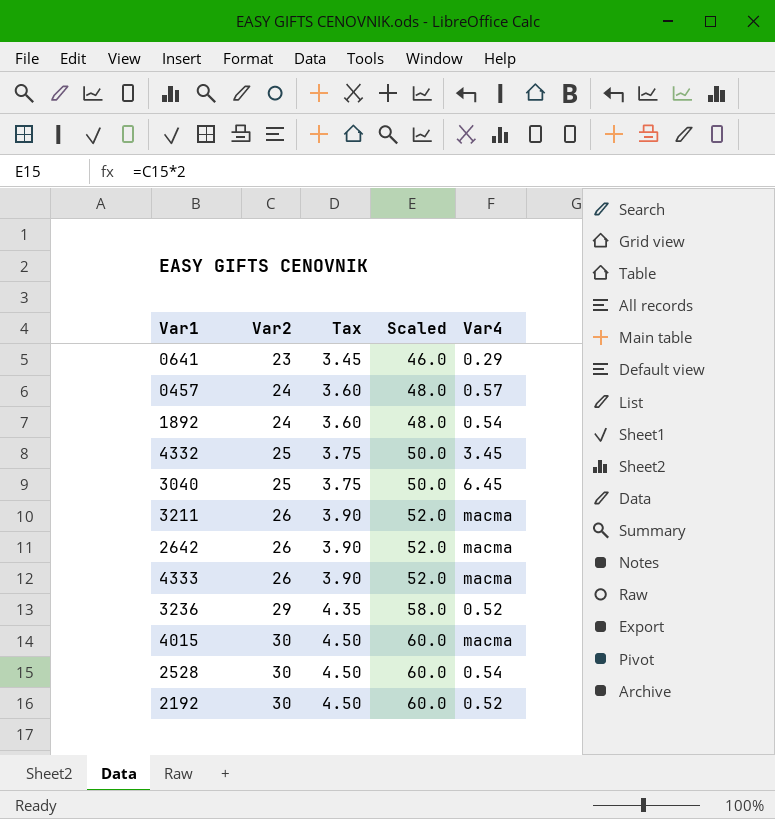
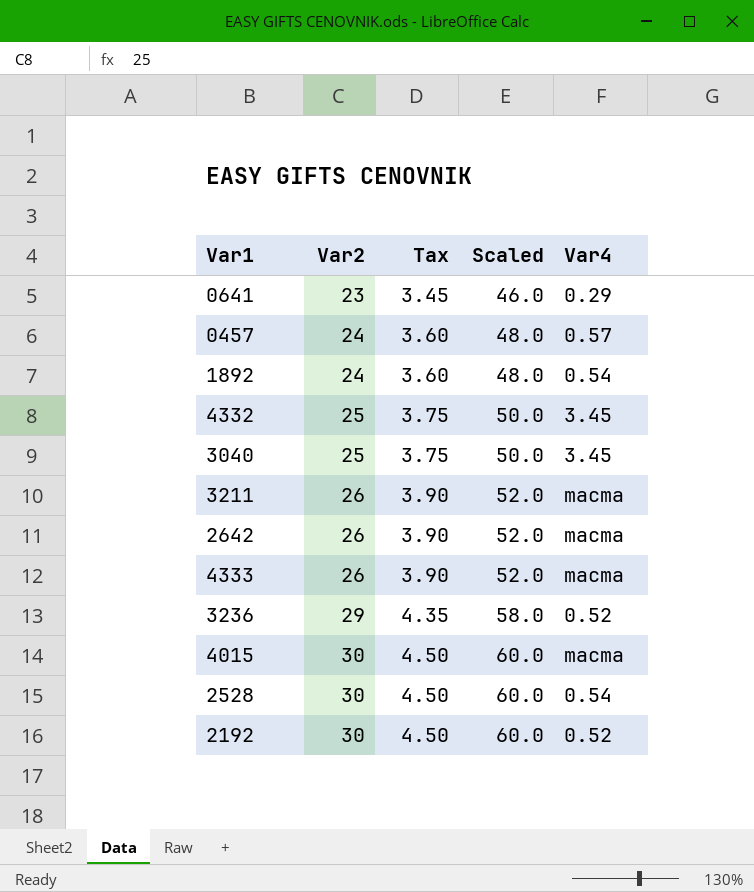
3040 | Var4: 6.45 -> 3.45

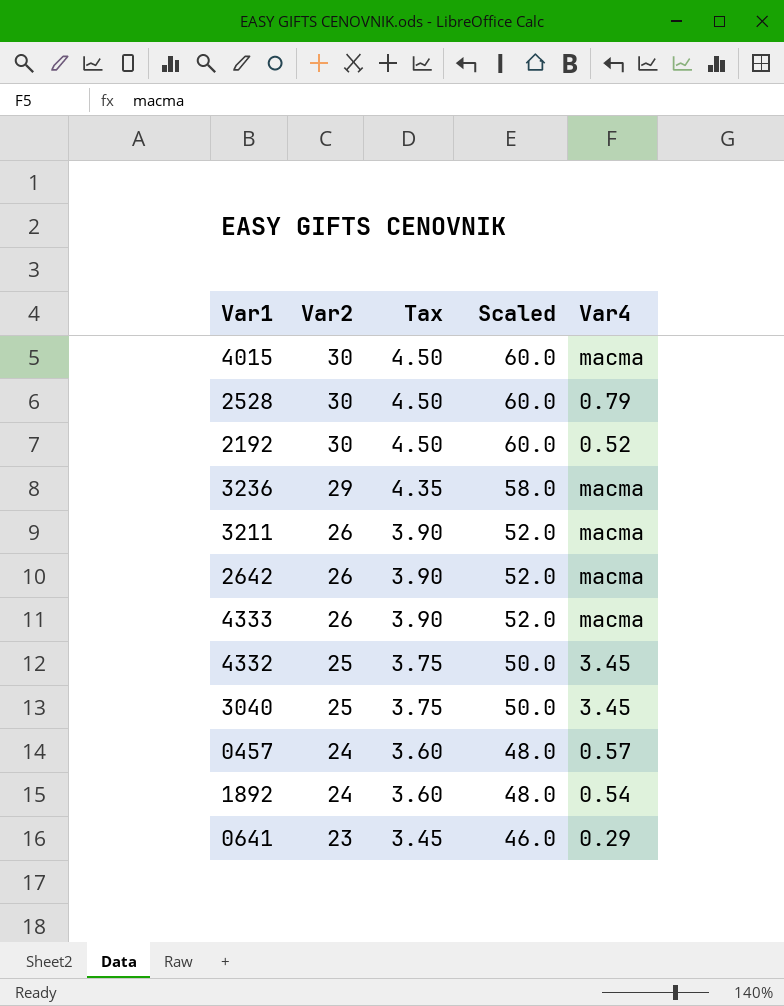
row order: Var2 ascending -> Var2 descending
2528 | Var4: 0.54 -> 0.79
3236 | Var4: 0.52 -> macma

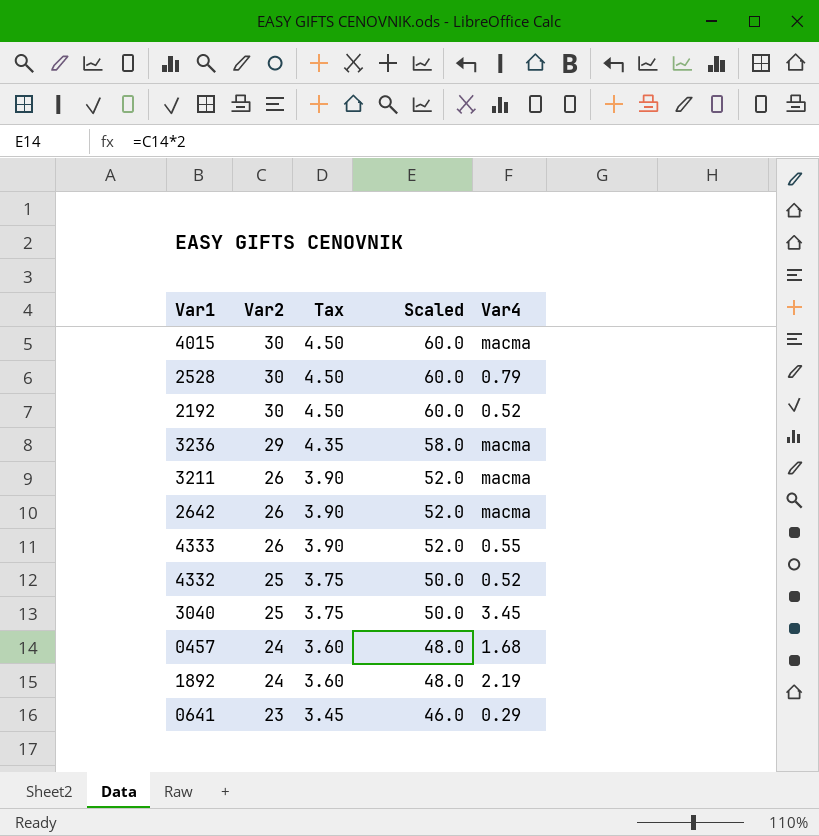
4333 | Var4: macma -> 0.55
4332 | Var4: 3.45 -> 0.52
0457 | Var4: 0.57 -> 1.68
1892 | Var4: 0.54 -> 2.19

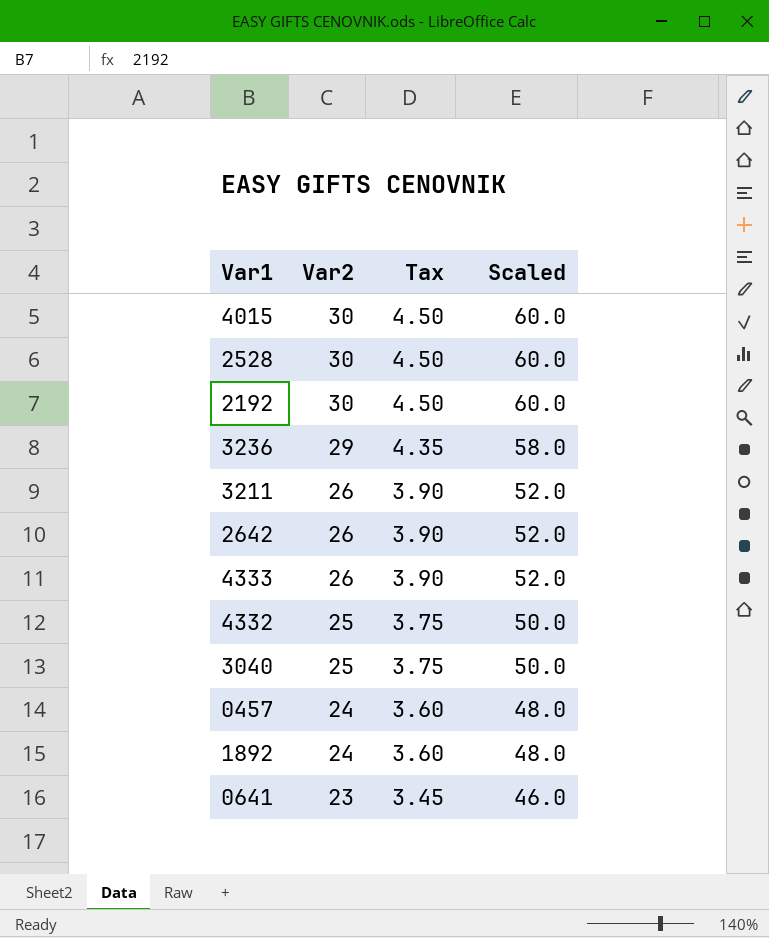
column Var4 | position: 5 -> none

